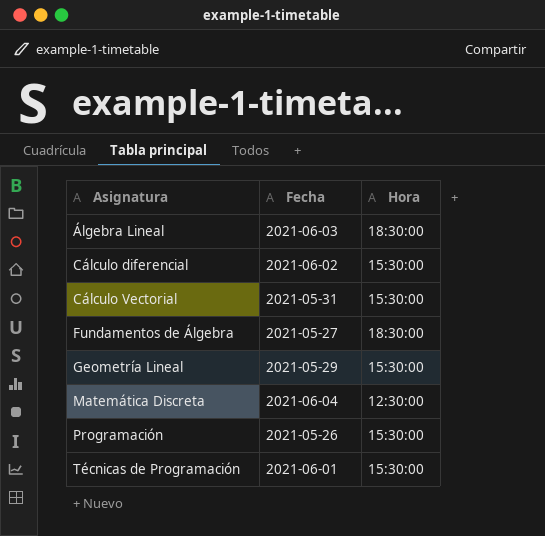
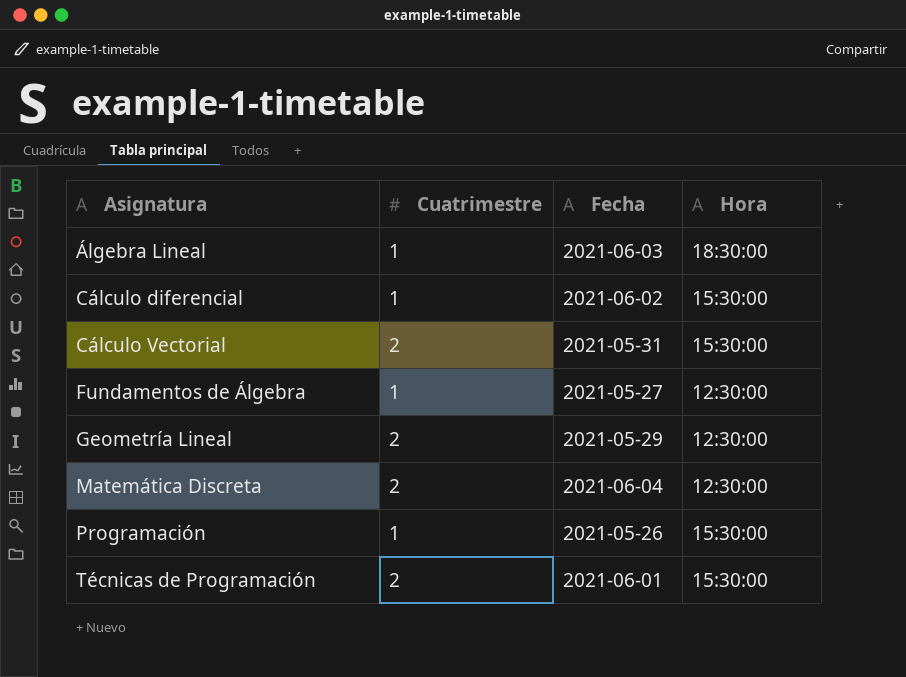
column Cuatrimestre | position: none -> 2
Fundamentos de Álgebra | Hora: 18:30:00 -> 12:30:00
Geometría Lineal | Hora: 15:30:00 -> 12:30:00

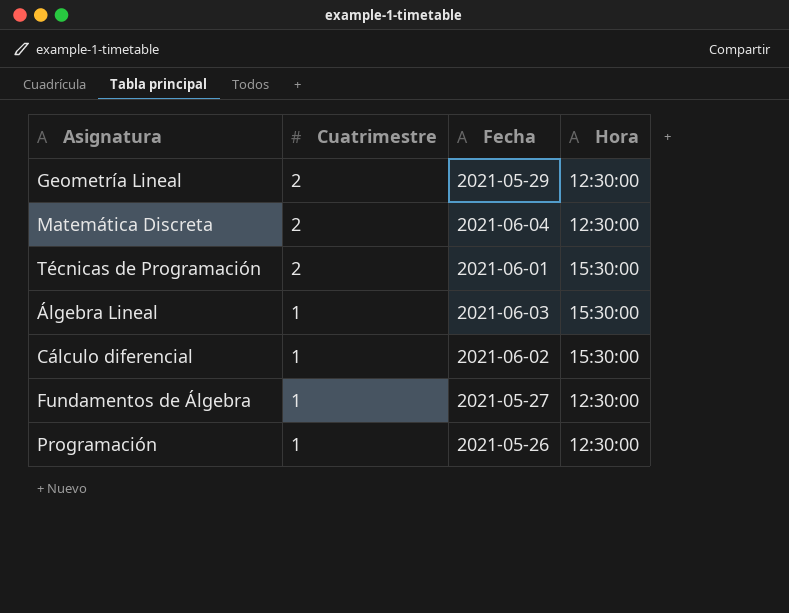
row order: Asignatura ascending -> Cuatrimestre descending
row Cálculo Vectorial: 2 | 2021-05-31 | 15:30:00 -> none
Álgebra Lineal | Hora: 18:30:00 -> 15:30:00
Programación | Hora: 15:30:00 -> 12:30:00

